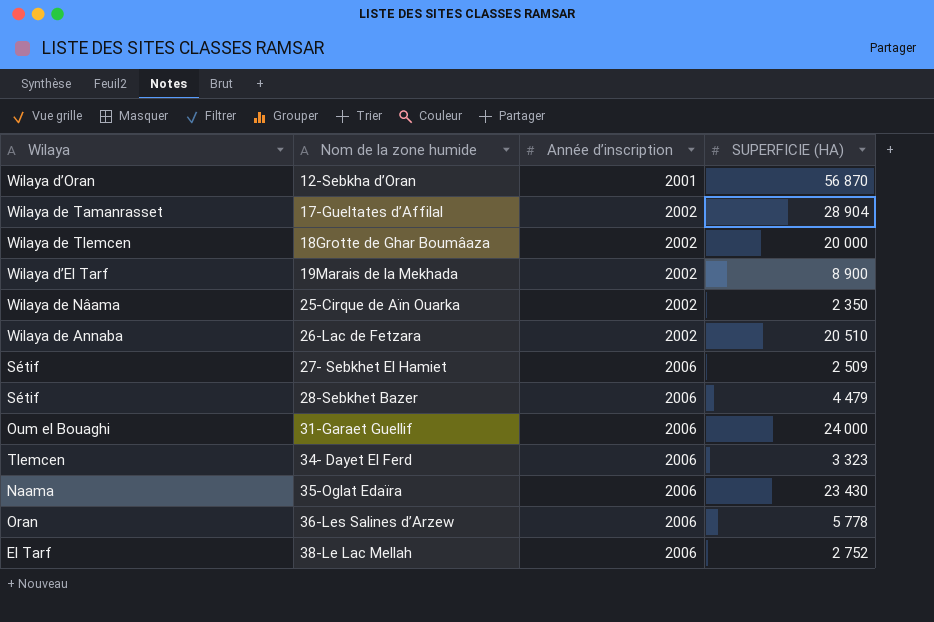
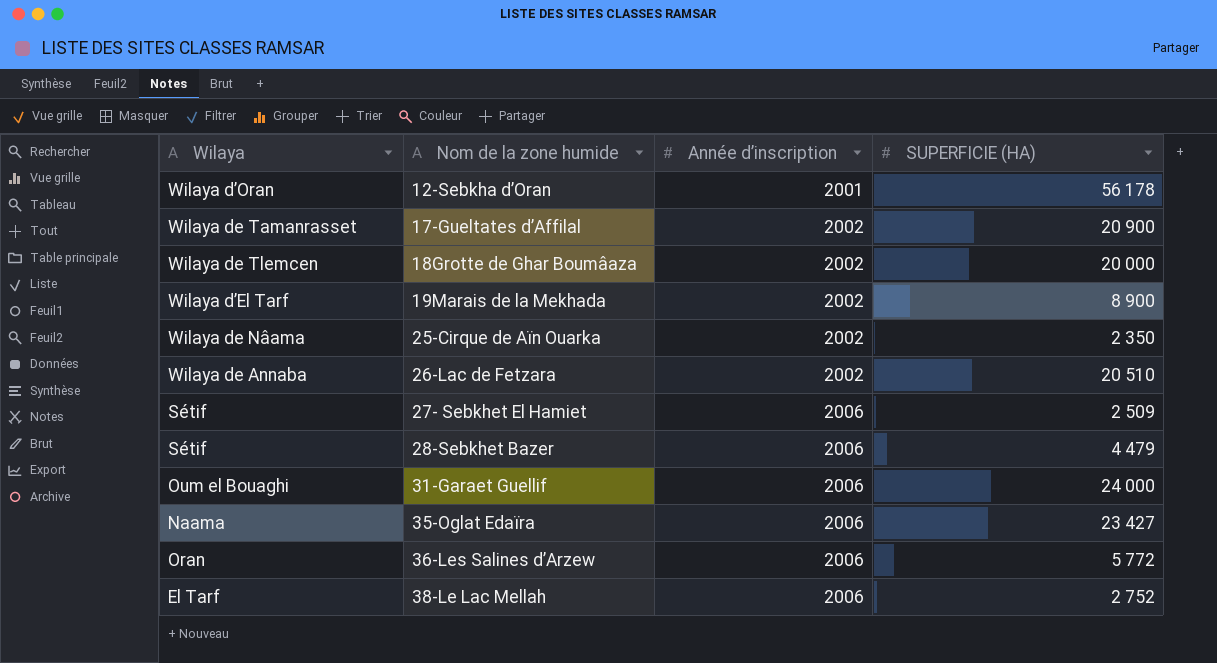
row 34- Dayet El Ferd: Tlemcen | 2006 | 3 323 -> none
12-Sebkha d’Oran | SUPERFICIE (HA): 56 870 -> 56 178
17-Gueltates d’Affilal | SUPERFICIE (HA): 28 904 -> 20 900
35-Oglat Edaïra | SUPERFICIE (HA): 23 430 -> 23 427
36-Les Salines d’Arzew | SUPERFICIE (HA): 5 778 -> 5 772

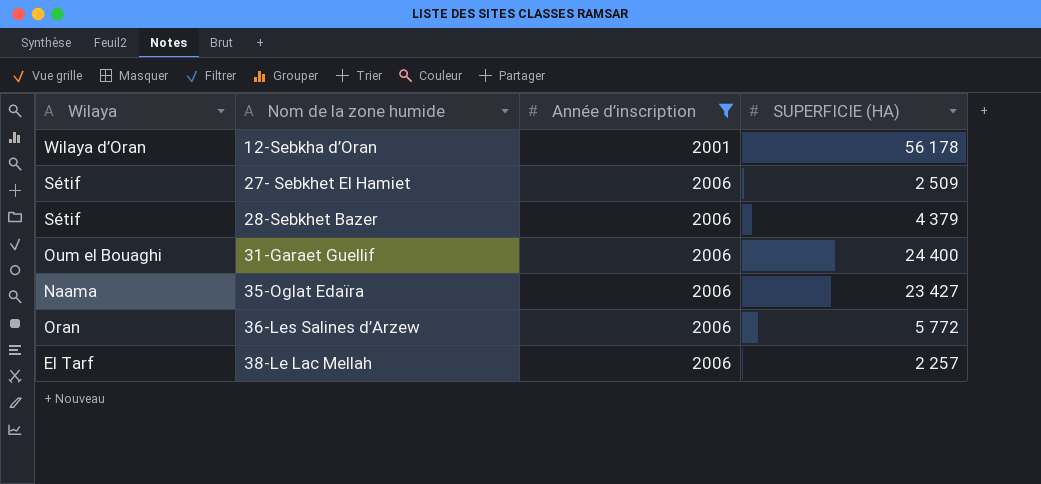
filter: none -> Année d’inscription != 2002
28-Sebkhet Bazer | SUPERFICIE (HA): 4 479 -> 4 379
31-Garaet Guellif | SUPERFICIE (HA): 24 000 -> 24 400
38-Le Lac Mellah | SUPERFICIE (HA): 2 752 -> 2 257

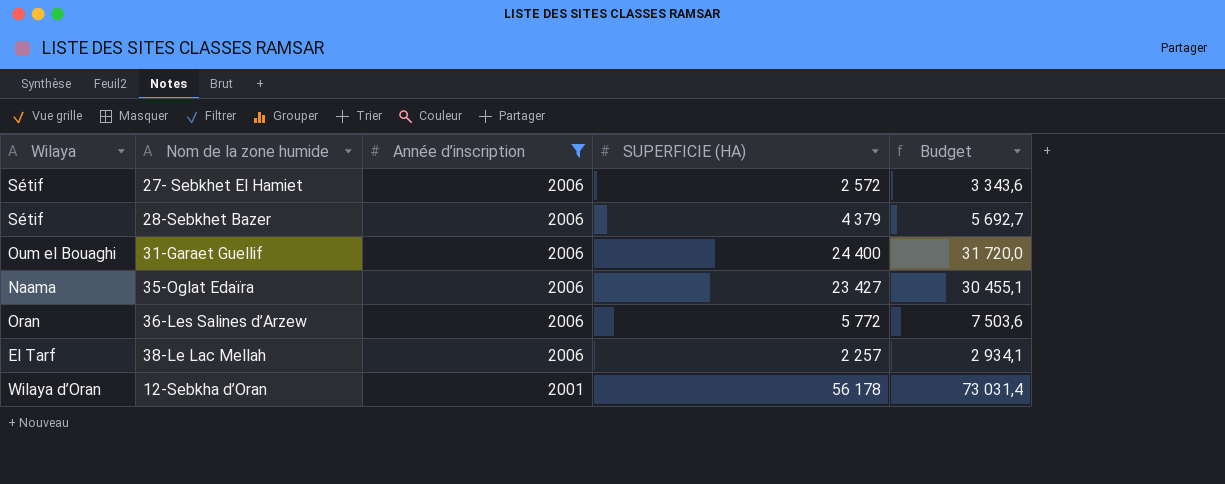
row order: Nom de la zone humide ascending -> Année d’inscription descending
column Budget | formula: none -> [SUPERFICIE (HA)] * 1,3
27- Sebkhet El Hamiet | SUPERFICIE (HA): 2 509 -> 2 572

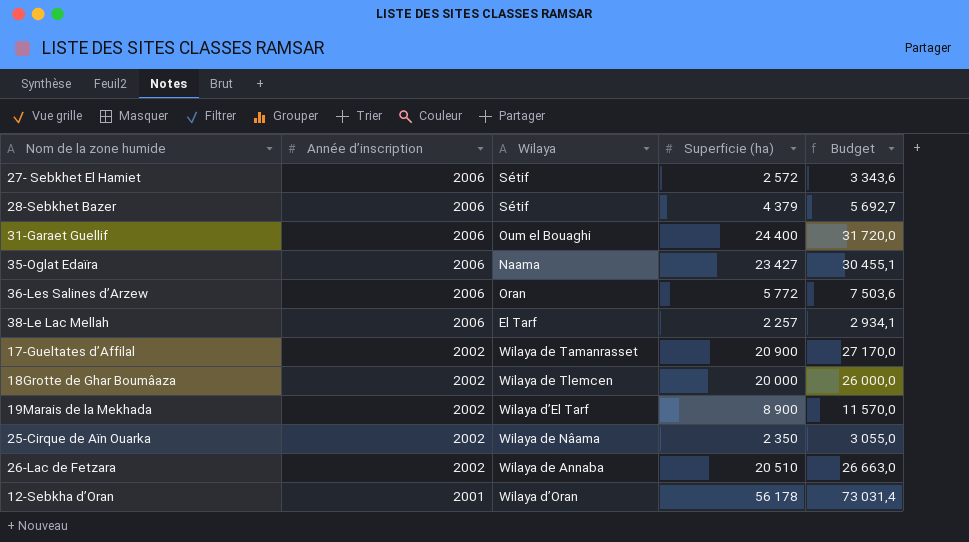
filter: Année d’inscription != 2002 -> none
column Wilaya | position: 1 -> 3
column name: SUPERFICIE (HA) -> Superficie (ha)

